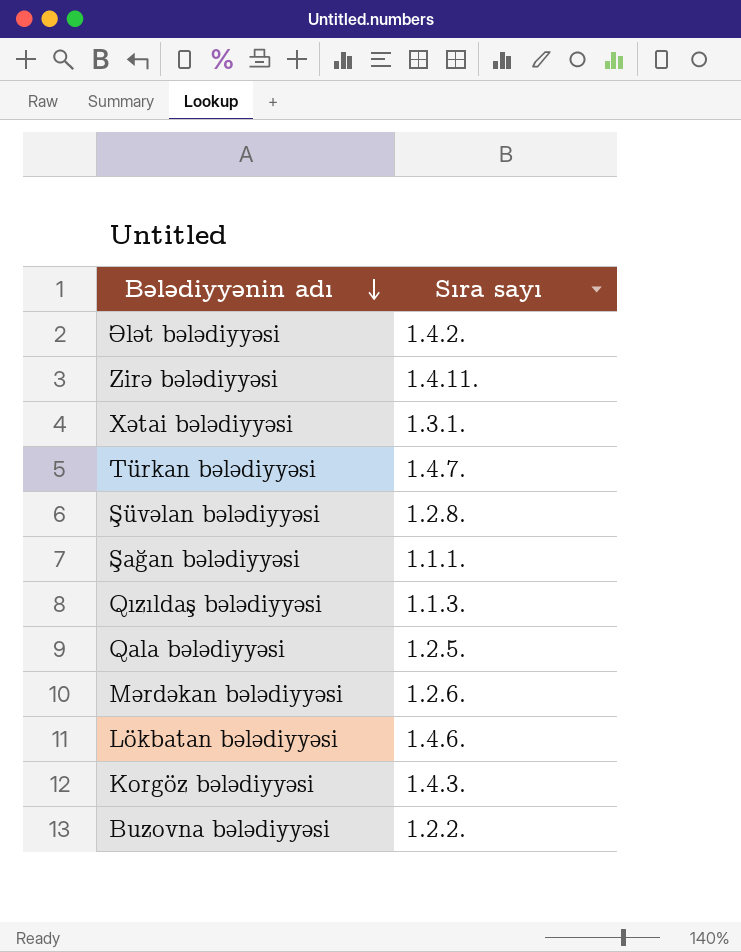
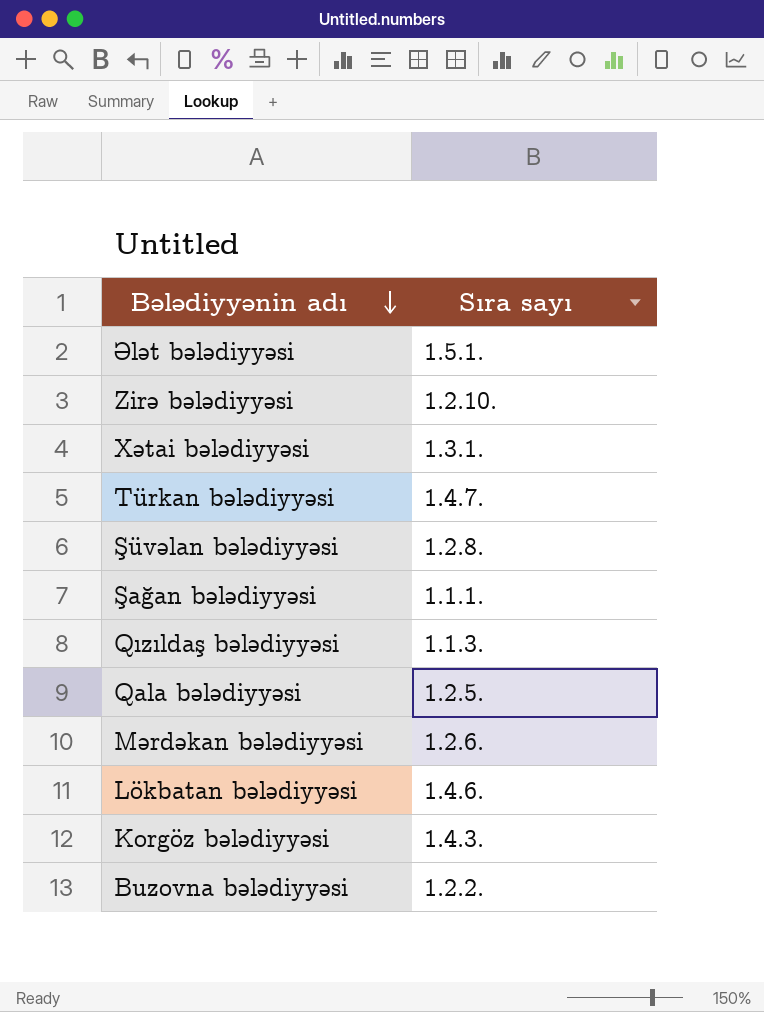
Ələt bələdiyyəsi | Sıra sayı: 1.4.2. -> 1.5.1.
Zirə bələdiyyəsi | Sıra sayı: 1.4.11. -> 1.2.10.

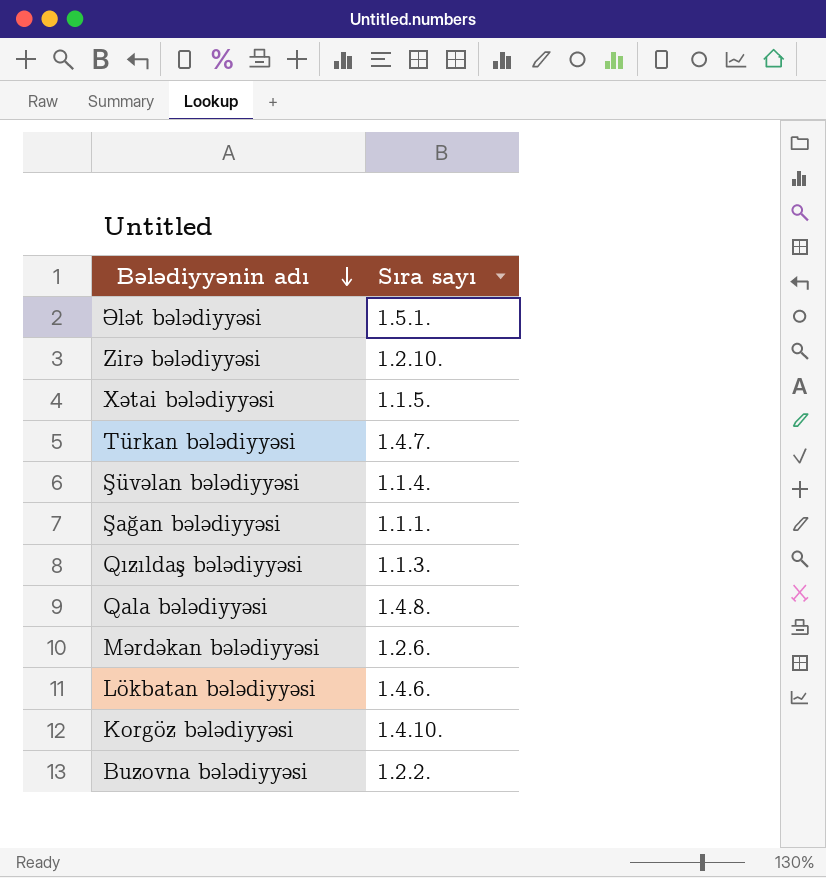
Xətai bələdiyyəsi | Sıra sayı: 1.3.1. -> 1.1.5.
Şüvəlan bələdiyyəsi | Sıra sayı: 1.2.8. -> 1.1.4.
Qala bələdiyyəsi | Sıra sayı: 1.2.5. -> 1.4.8.
Korgöz bələdiyyəsi | Sıra sayı: 1.4.3. -> 1.4.10.

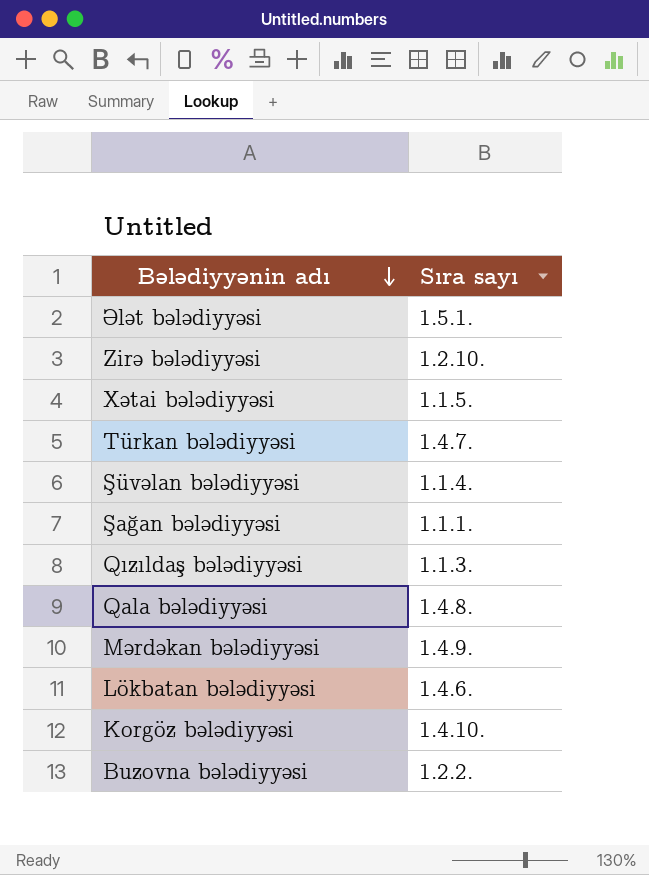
Mərdəkan bələdiyyəsi | Sıra sayı: 1.2.6. -> 1.4.9.

